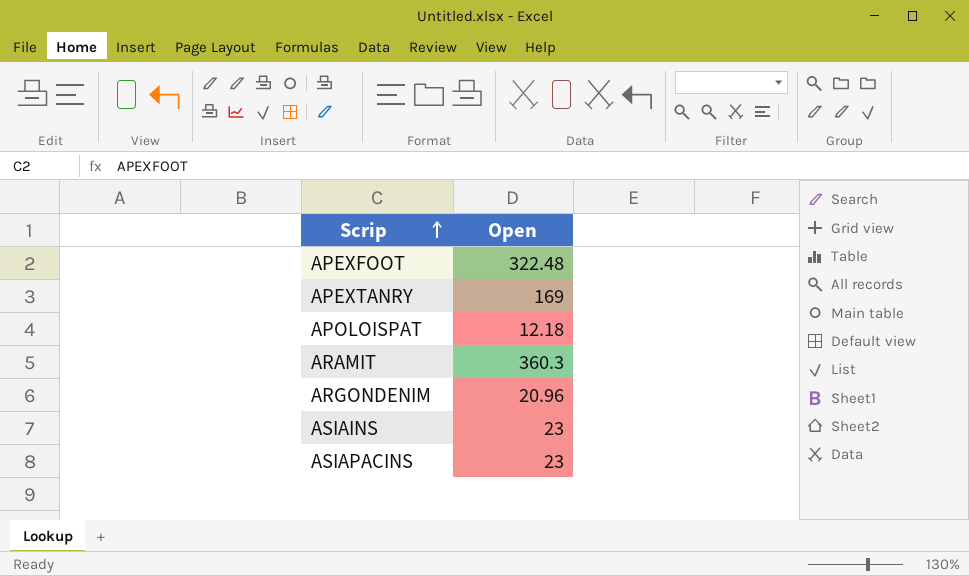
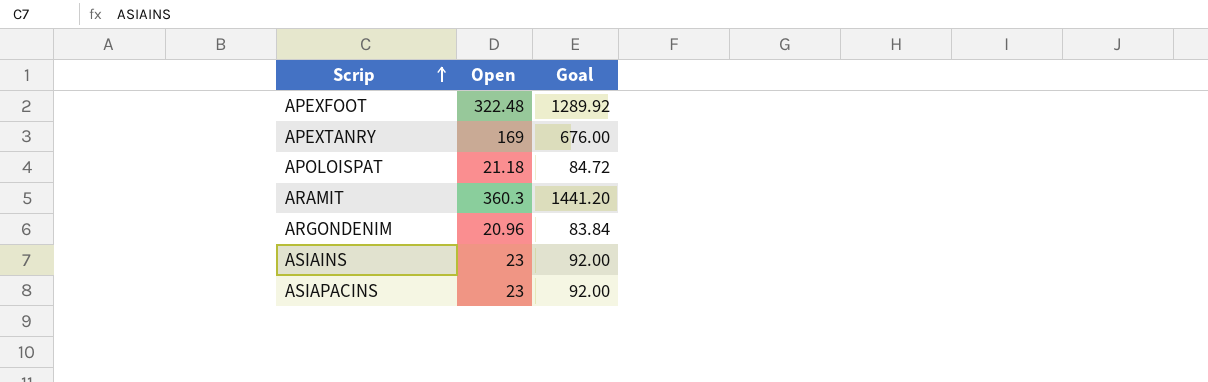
column Goal | formula: none -> [Open] * 4
APOLOISPAT | Open: 12.18 -> 21.18

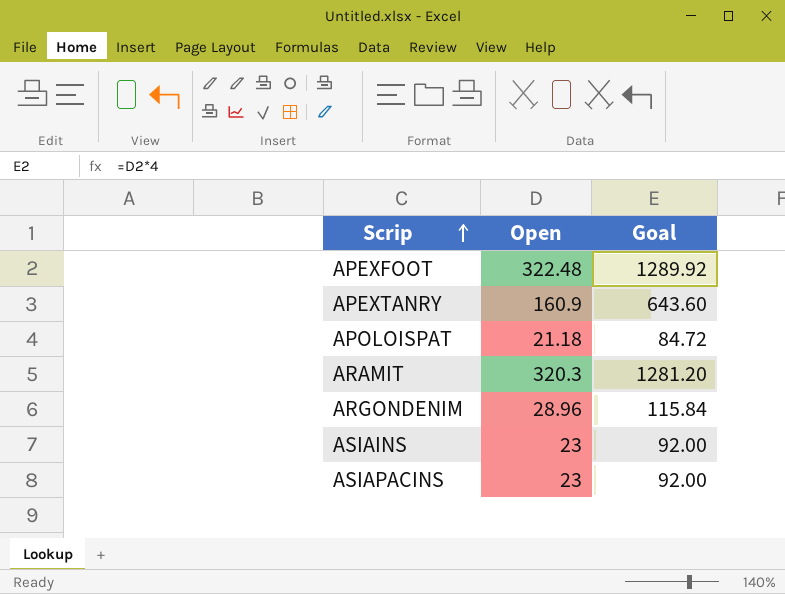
APEXTANRY | Open: 169 -> 160.9
APEXTANRY | Goal: 676.00 -> 643.60
ARAMIT | Open: 360.3 -> 320.3
ARAMIT | Goal: 1441.20 -> 1281.20
ARGONDENIM | Open: 20.96 -> 28.96
ARGONDENIM | Goal: 83.84 -> 115.84

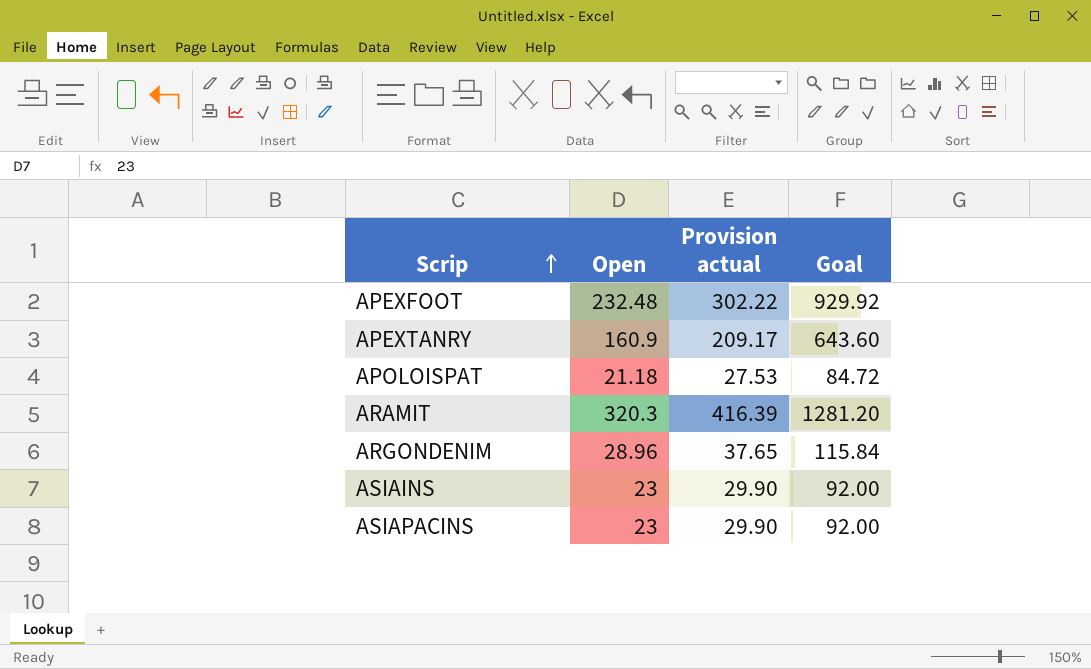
column Provision actual | formula: none -> [Open] * 1.3
APEXFOOT | Open: 322.48 -> 232.48
APEXFOOT | Goal: 1289.92 -> 929.92

